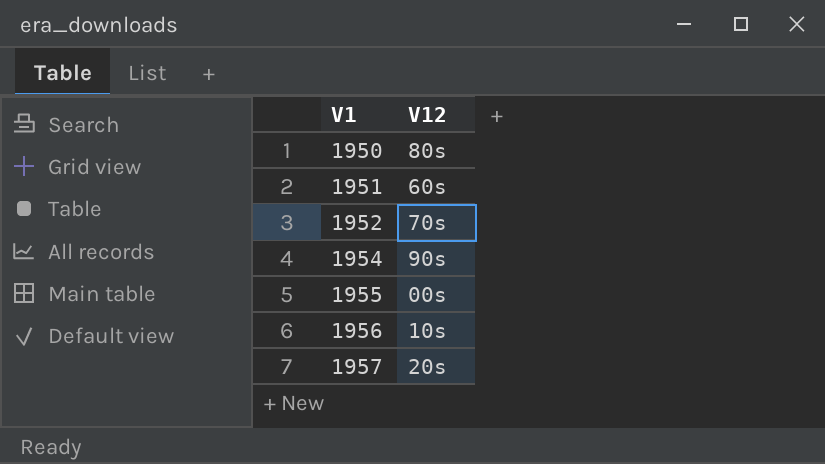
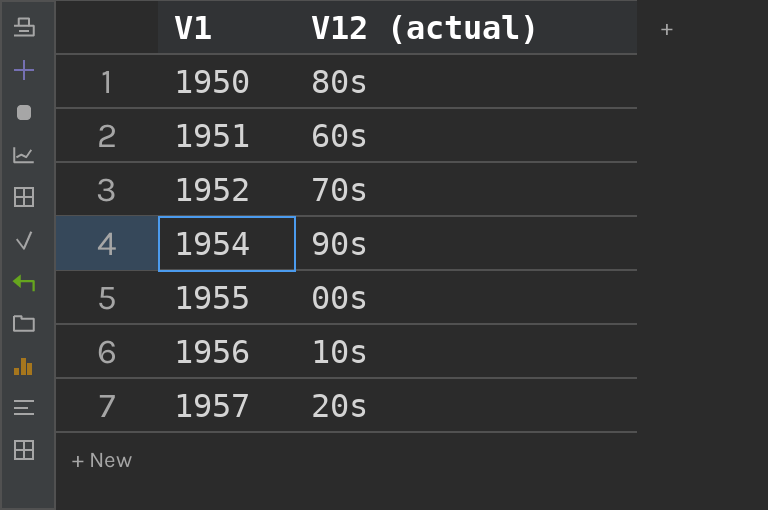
column name: V12 -> V12 (actual)

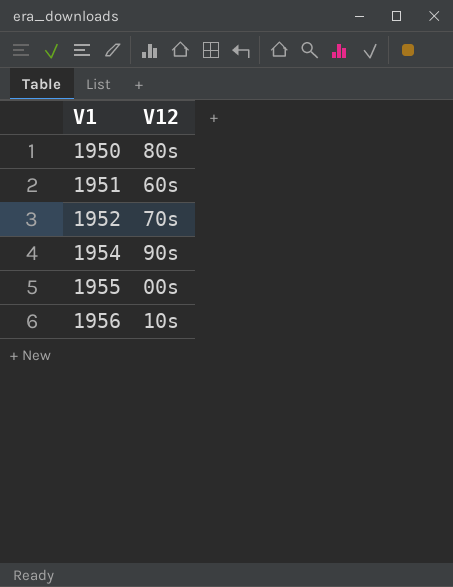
column name: V12 (actual) -> V12
row 1957: 20s -> none

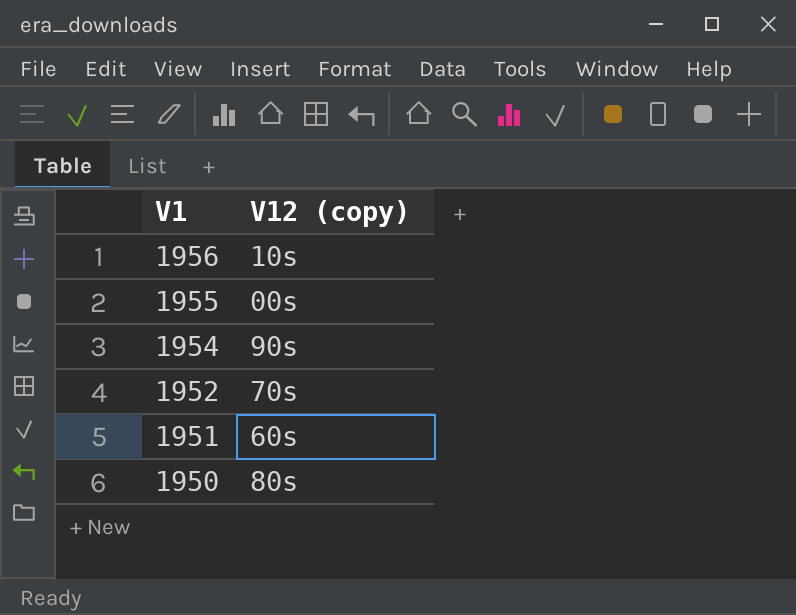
row order: V1 ascending -> V1 descending
column name: V12 -> V12 (copy)

